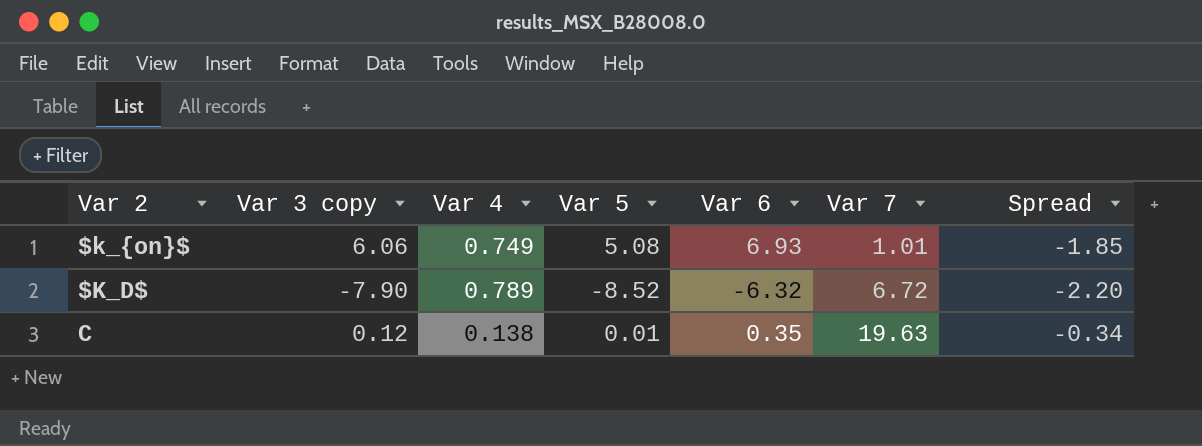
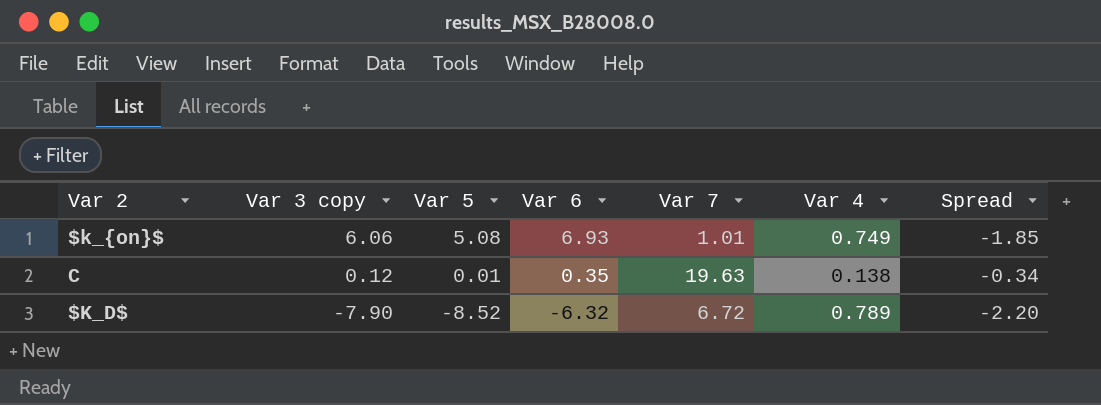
row order: Var 7 ascending -> Var 3 copy descending
column Var 4 | position: 3 -> 6

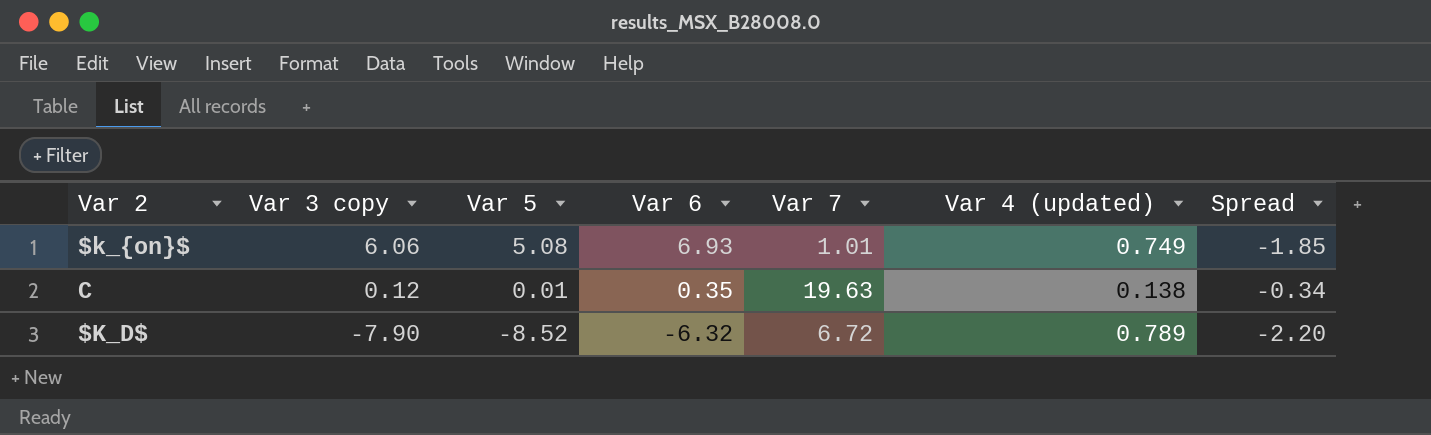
column name: Var 4 -> Var 4 (updated)

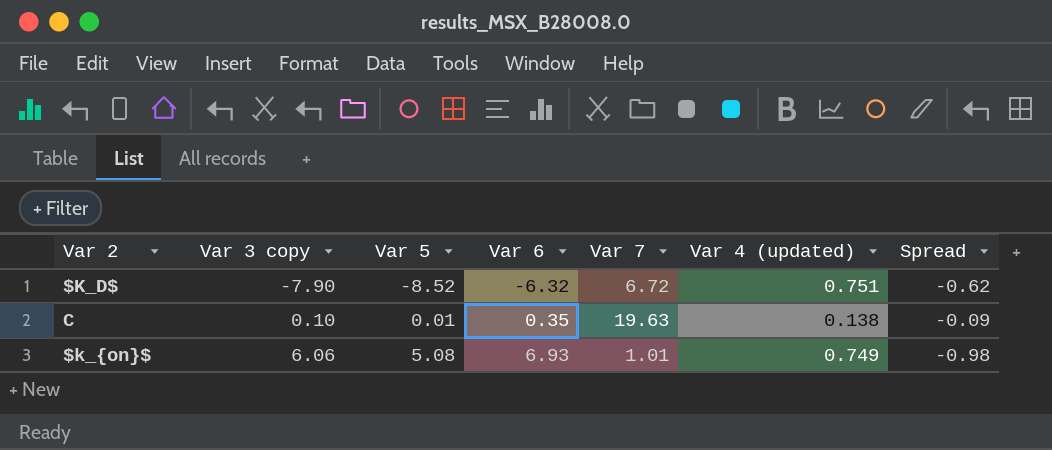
row order: Var 3 copy descending -> Var 3 copy ascending
column Spread | formula: [Var 5] - [Var 6] -> [Var 5] - [Var 3 copy]
$K_D$ | Var 4 (updated): 0.789 -> 0.751
C | Var 3 copy: 0.12 -> 0.10

